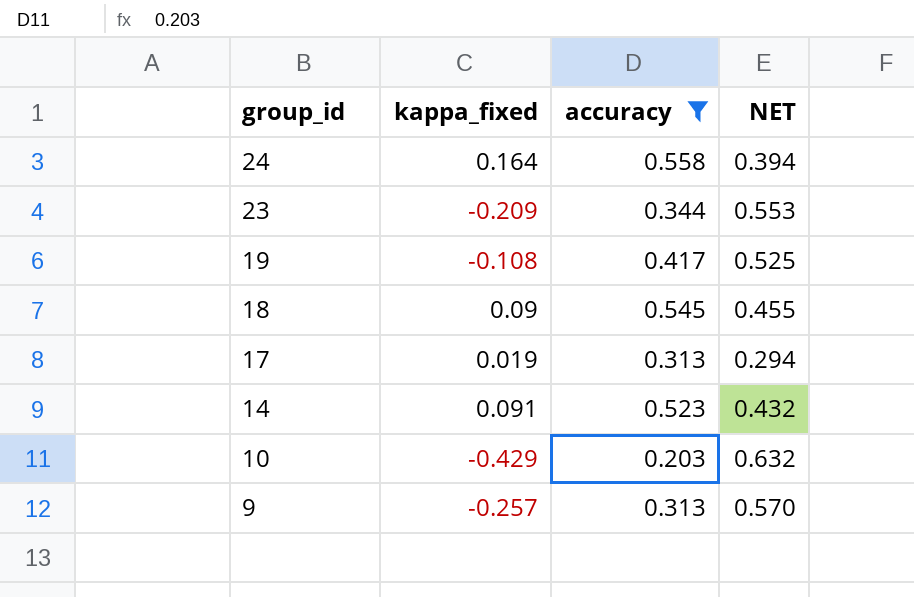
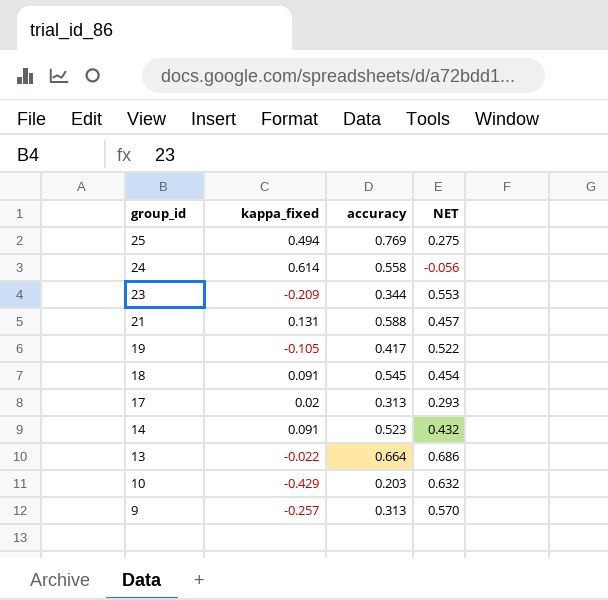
filter: accuracy <= 0.558 -> none
24 | kappa_fixed: 0.164 -> 0.614
24 | NET: 0.394 -> -0.056
19 | kappa_fixed: -0.108 -> -0.105
19 | NET: 0.525 -> 0.522
18 | kappa_fixed: 0.09 -> 0.091
18 | NET: 0.455 -> 0.454
17 | kappa_fixed: 0.019 -> 0.02
17 | NET: 0.294 -> 0.293

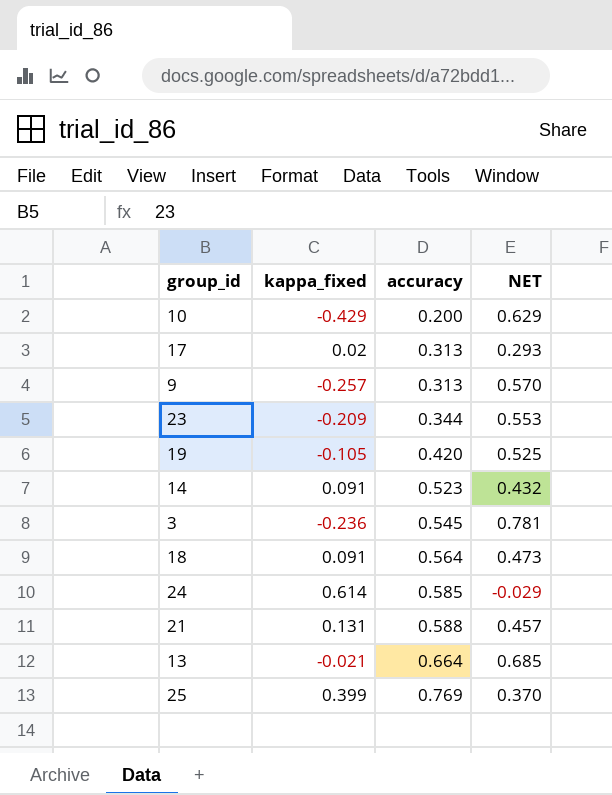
row order: group_id descending -> accuracy ascending
10 | accuracy: 0.203 -> 0.200
10 | NET: 0.632 -> 0.629
19 | accuracy: 0.417 -> 0.420
19 | NET: 0.522 -> 0.525
row 3: none -> -0.236 | 0.545 | 0.781
18 | accuracy: 0.545 -> 0.564
18 | NET: 0.454 -> 0.473
24 | accuracy: 0.558 -> 0.585
24 | NET: -0.056 -> -0.029
13 | kappa_fixed: -0.022 -> -0.021
13 | NET: 0.686 -> 0.685
25 | kappa_fixed: 0.494 -> 0.399
25 | NET: 0.275 -> 0.370

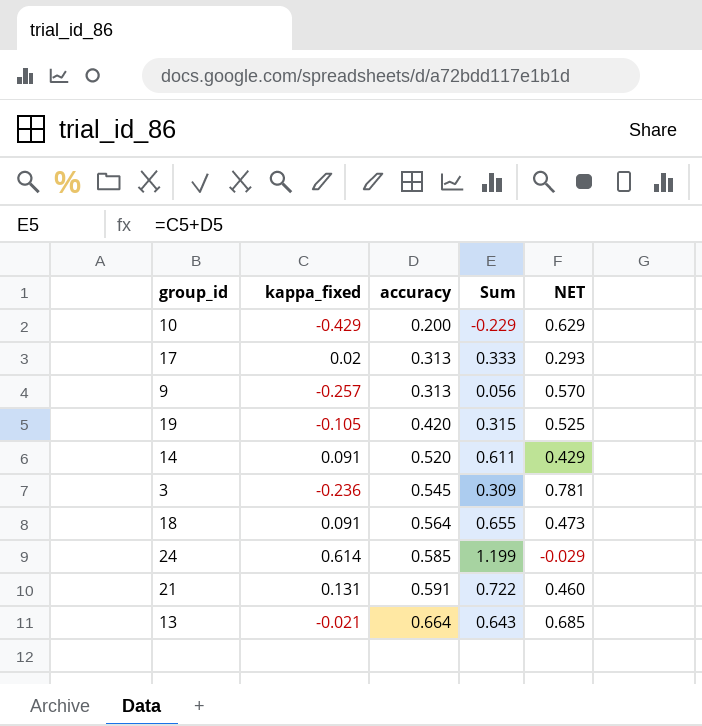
column Sum | formula: none -> [kappa_fixed] + [accuracy]
row 23: -0.209 | 0.344 | 0.553 -> none
row 25: 0.399 | 0.769 | 0.370 -> none
14 | accuracy: 0.523 -> 0.520
14 | NET: 0.432 -> 0.429
21 | accuracy: 0.588 -> 0.591
21 | NET: 0.457 -> 0.460

